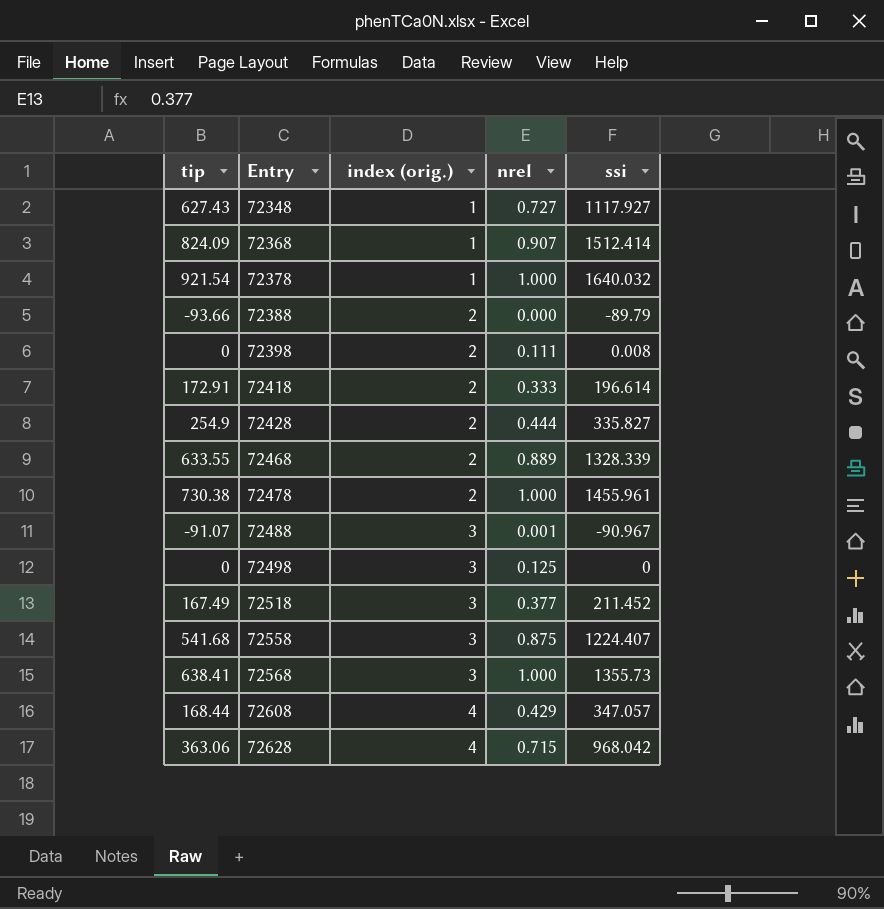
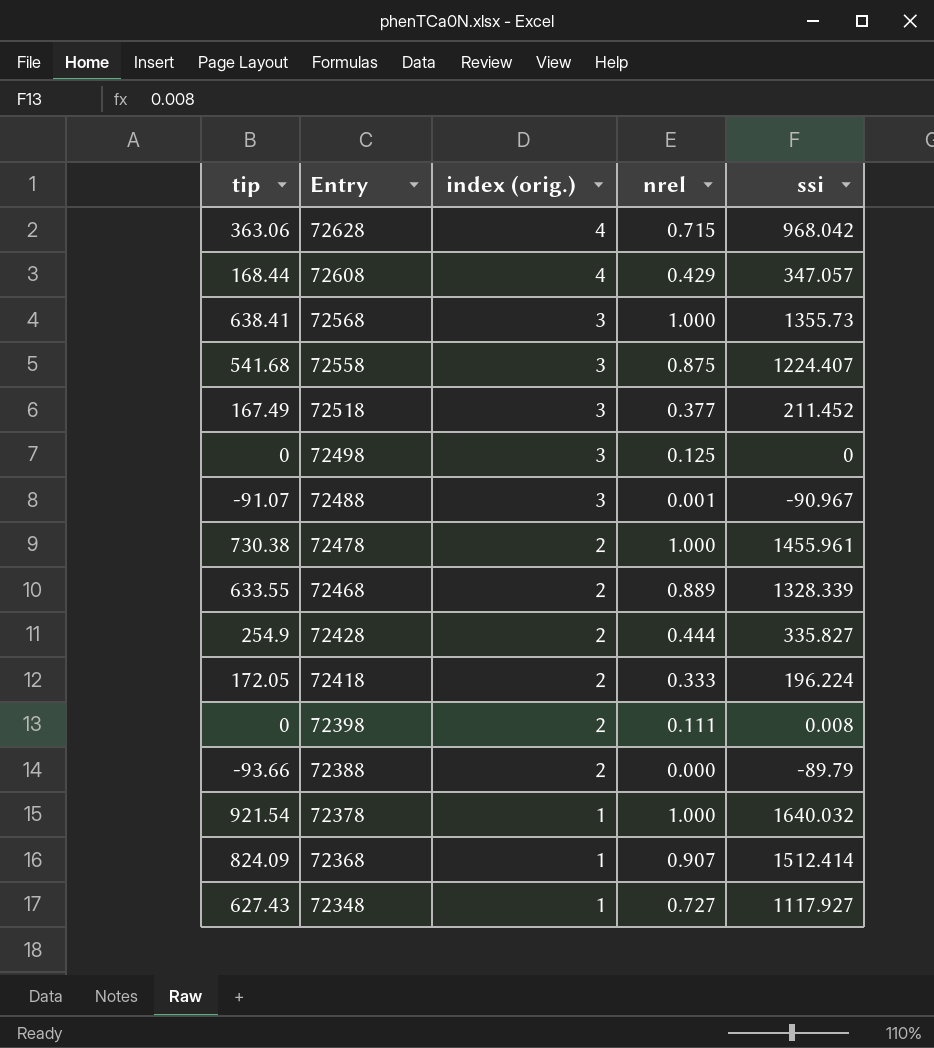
row order: Entry ascending -> Entry descending
72418 | tip: 172.91 -> 172.05
72418 | ssi: 196.614 -> 196.224

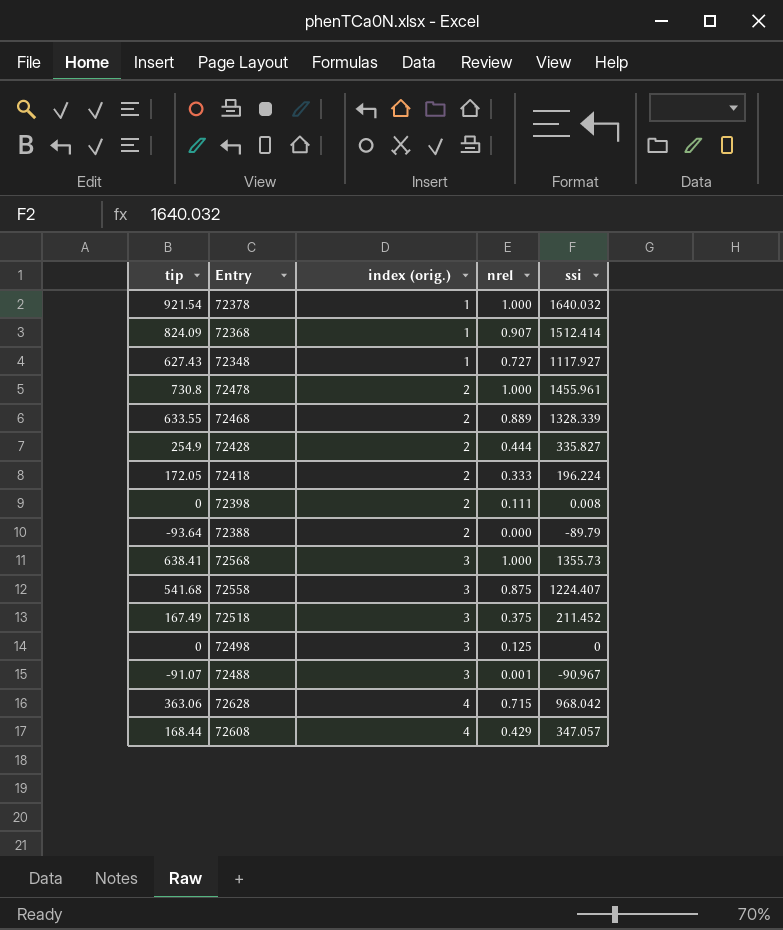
row order: Entry descending -> index (orig.) ascending
72478 | tip: 730.38 -> 730.8
72388 | tip: -93.66 -> -93.64
72518 | nrel: 0.377 -> 0.375

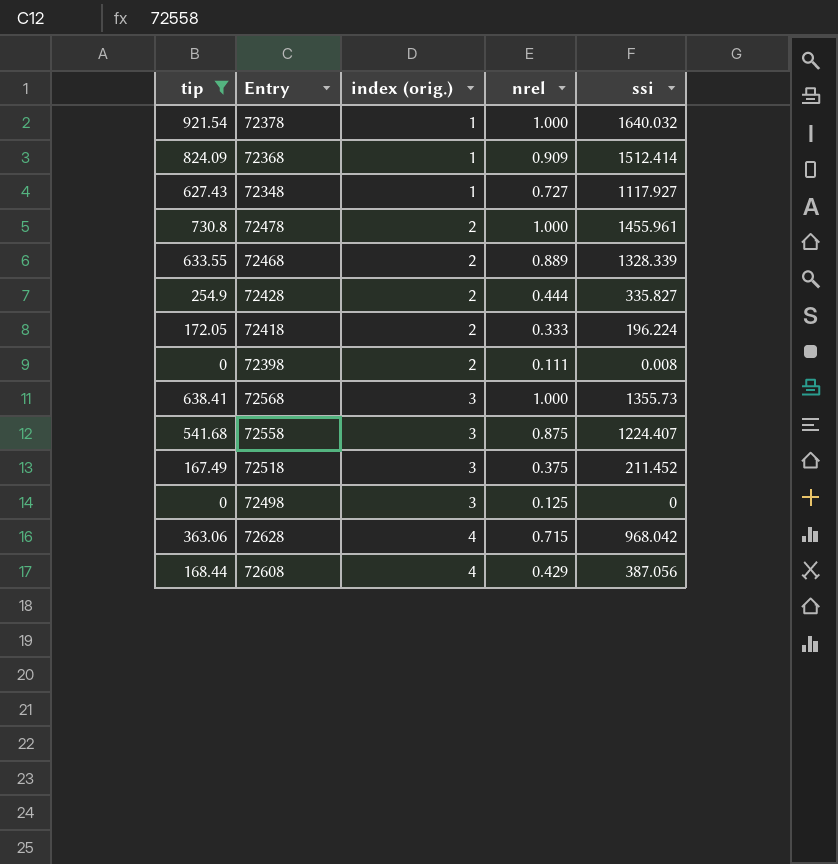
filter: none -> tip >= 0
72368 | nrel: 0.907 -> 0.909
72608 | ssi: 347.057 -> 387.056

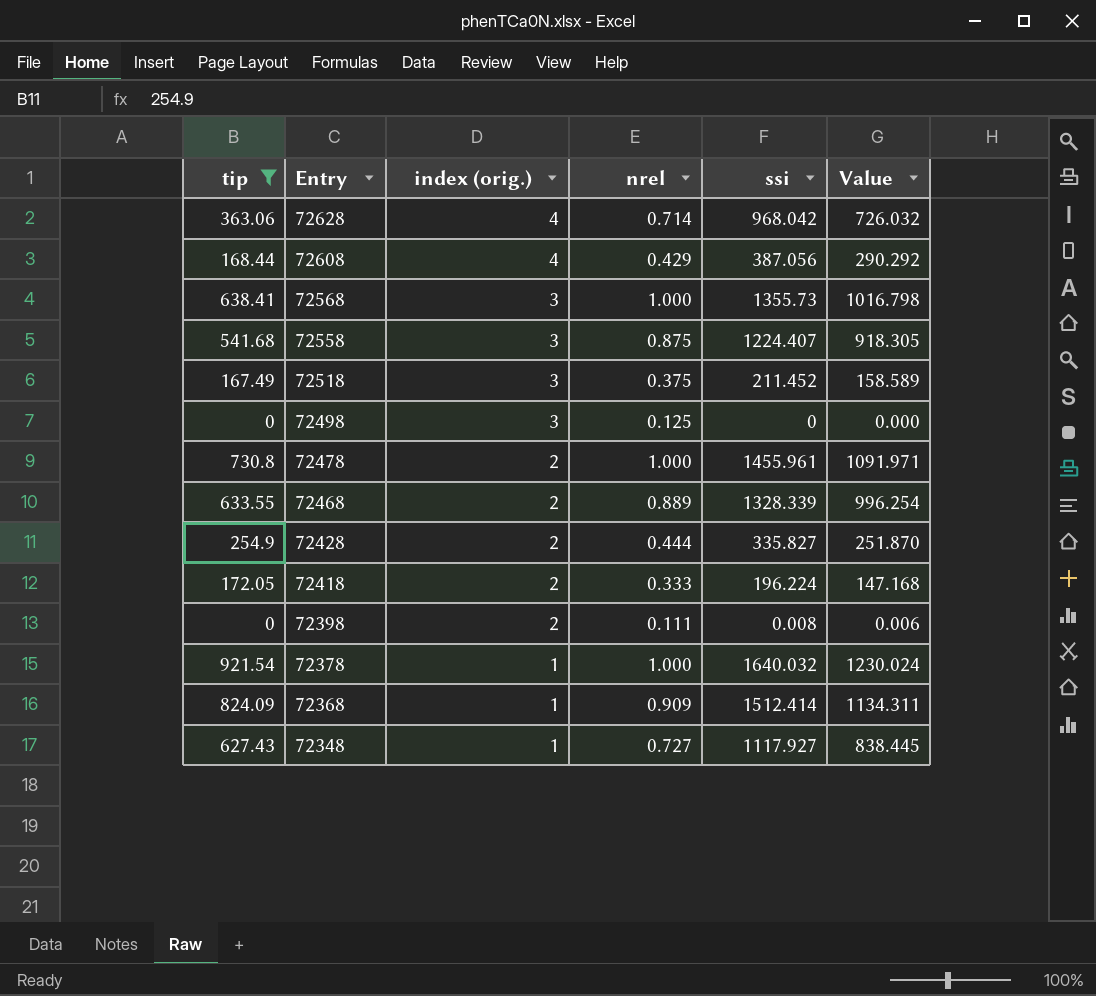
row order: index (orig.) ascending -> Entry descending
column Value | formula: none -> [ssi] * 0.75
72628 | nrel: 0.715 -> 0.714

